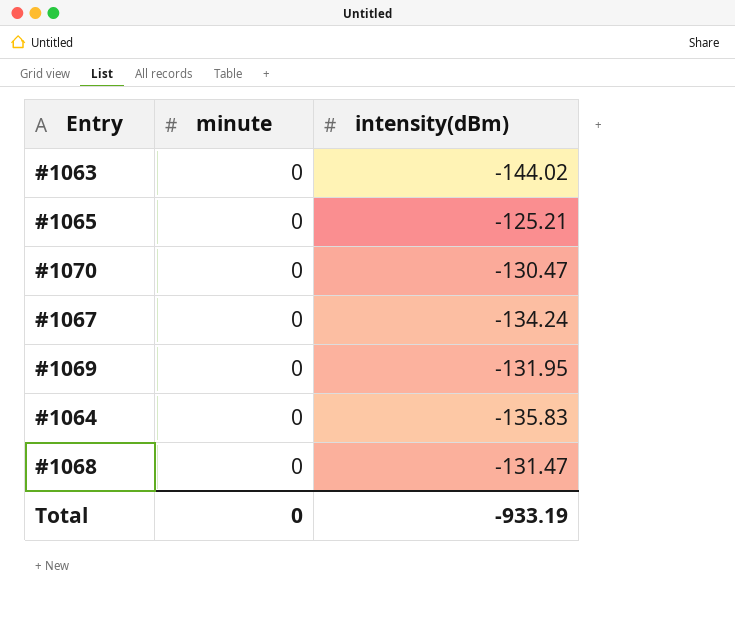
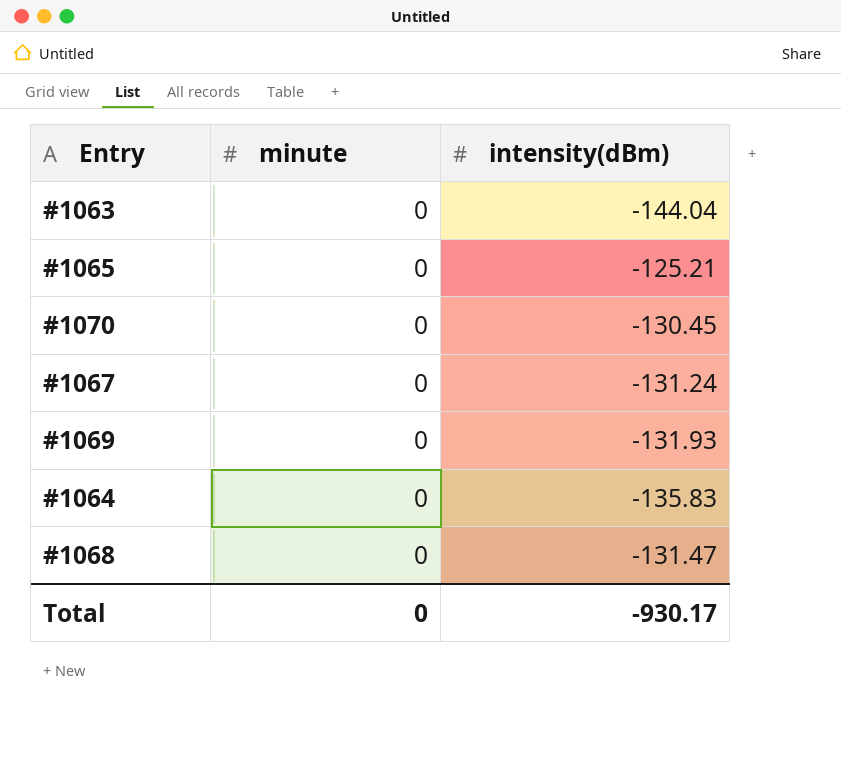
#1063 | intensity(dBm): -144.02 -> -144.04
#1070 | intensity(dBm): -130.47 -> -130.45
#1067 | intensity(dBm): -134.24 -> -131.24
#1069 | intensity(dBm): -131.95 -> -131.93
Total | intensity(dBm): -933.19 -> -930.17

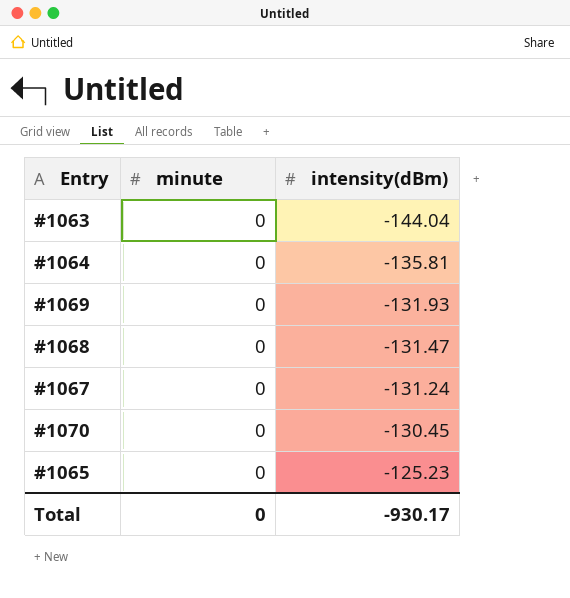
row order: none -> intensity(dBm) ascending
#1064 | intensity(dBm): -135.83 -> -135.81
#1065 | intensity(dBm): -125.21 -> -125.23

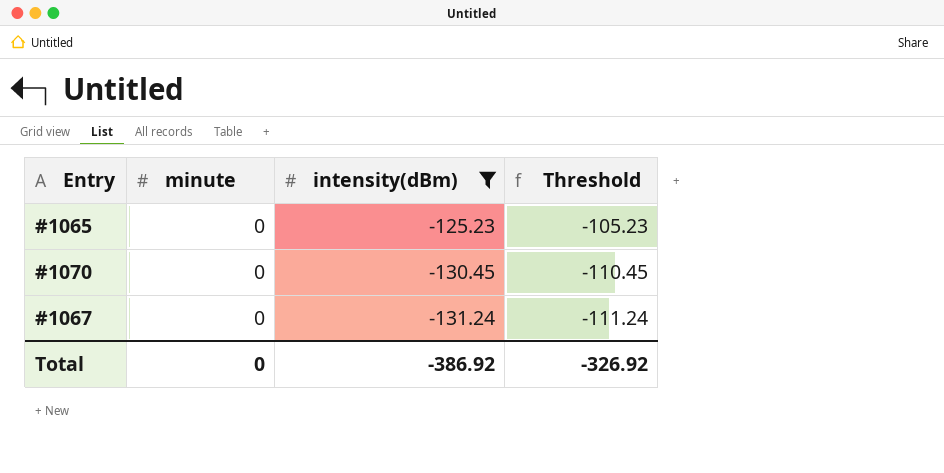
filter: none -> intensity(dBm) >= -131.24
row order: intensity(dBm) ascending -> intensity(dBm) descending
column Threshold | formula: none -> [intensity(dBm)] + 20
Total | intensity(dBm): -930.17 -> -386.92

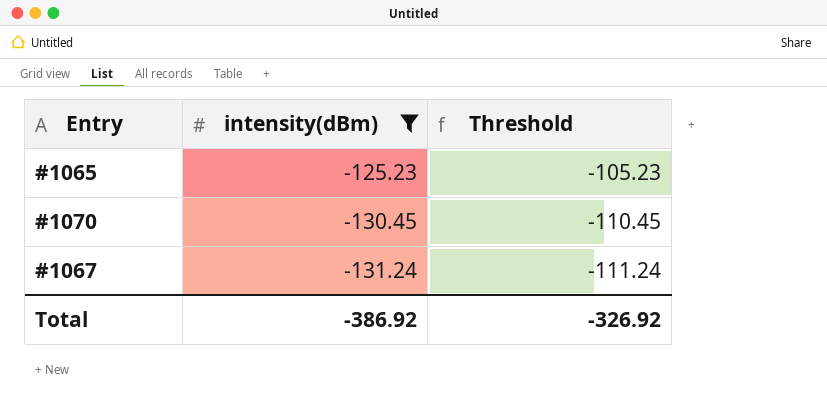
column minute | position: 2 -> none

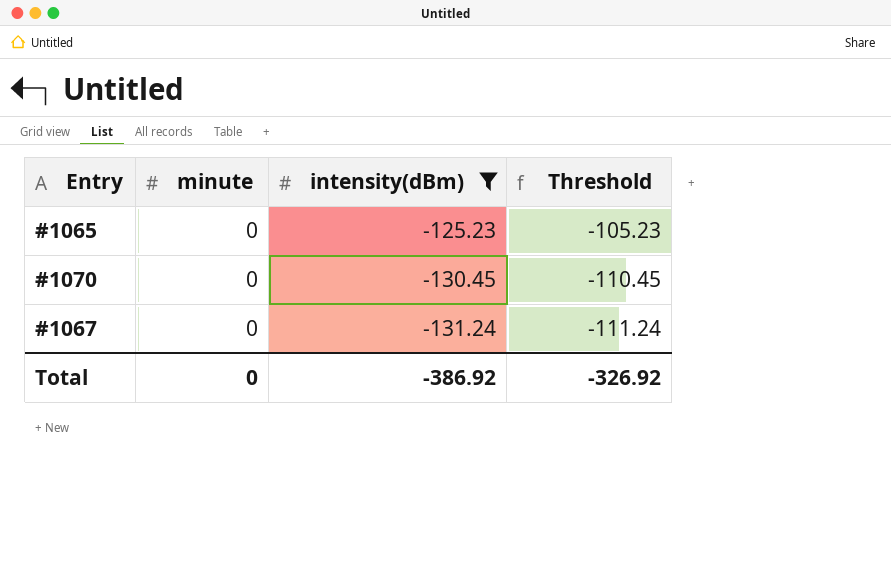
column minute | position: none -> 2

